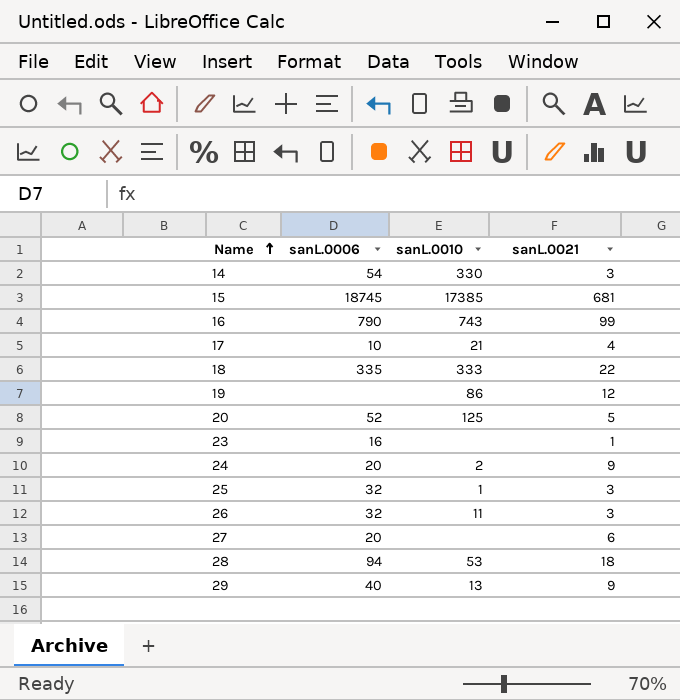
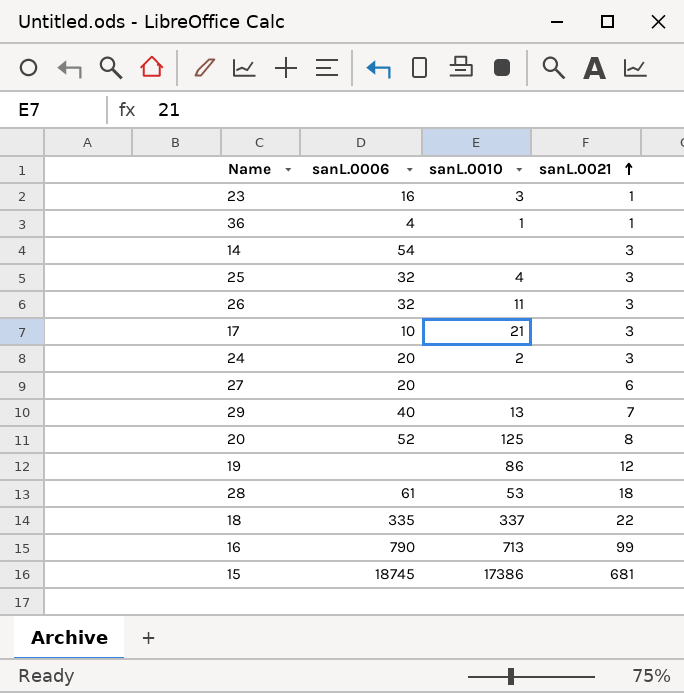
row order: Name ascending -> sanL.0021 ascending
23 | sanL.0010: none -> 3
row 36: none -> 4 | 1 | 1
14 | sanL.0010: 330 -> none
25 | sanL.0010: 1 -> 4
17 | sanL.0021: 4 -> 3
24 | sanL.0021: 9 -> 3
29 | sanL.0021: 9 -> 7
20 | sanL.0021: 5 -> 8
28 | sanL.0006: 94 -> 61
18 | sanL.0010: 333 -> 337
16 | sanL.0010: 743 -> 713
15 | sanL.0010: 17385 -> 17386

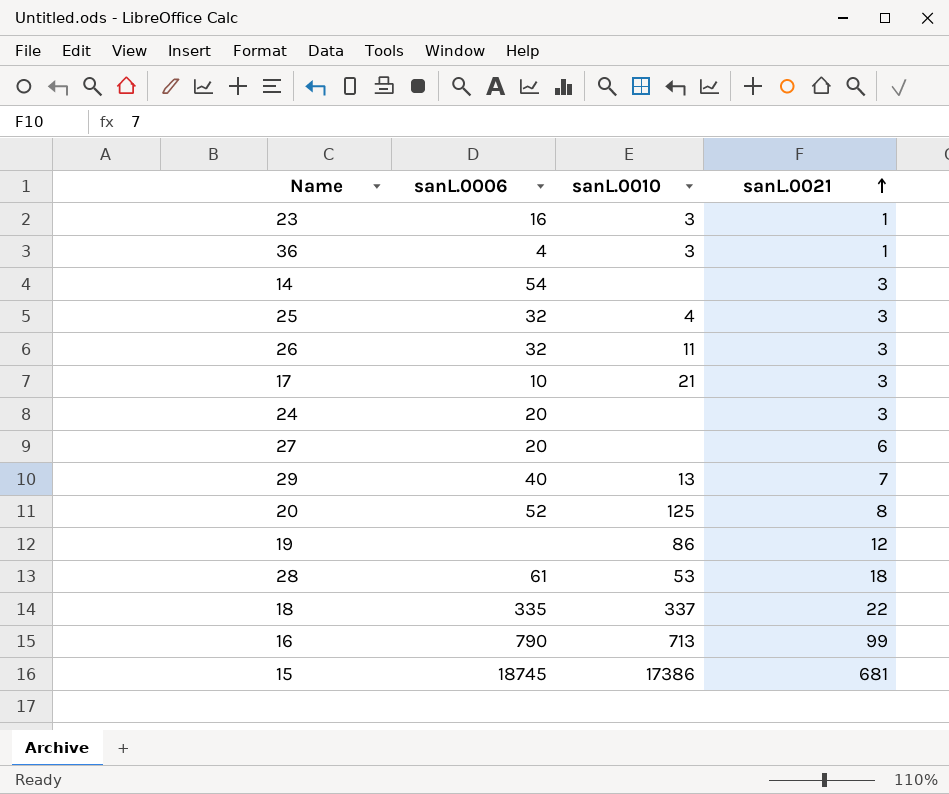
36 | sanL.0010: 1 -> 3
24 | sanL.0010: 2 -> none

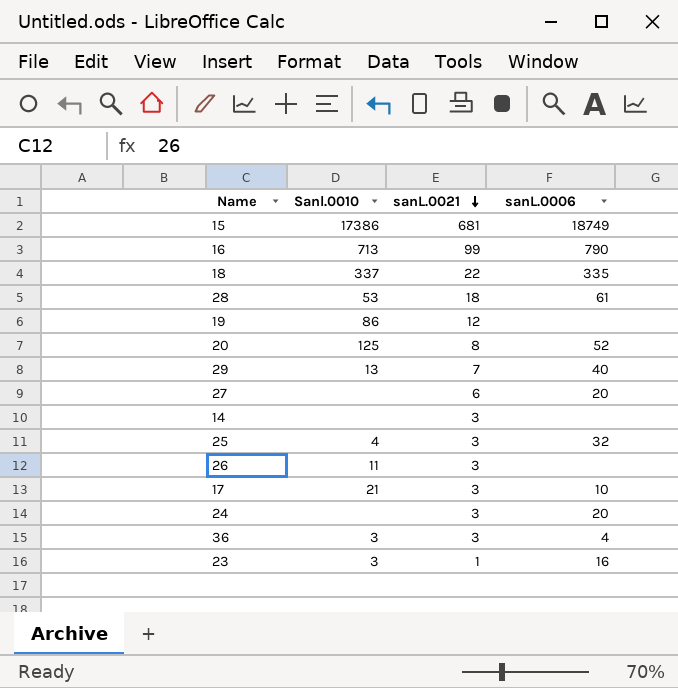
row order: sanL.0021 ascending -> sanL.0021 descending
column name: sanL.0010 -> Sanl.0010
column sanL.0006 | position: 2 -> 4
15 | sanL.0006: 18745 -> 18749
14 | sanL.0006: 54 -> none
26 | sanL.0006: 32 -> none
36 | sanL.0021: 1 -> 3

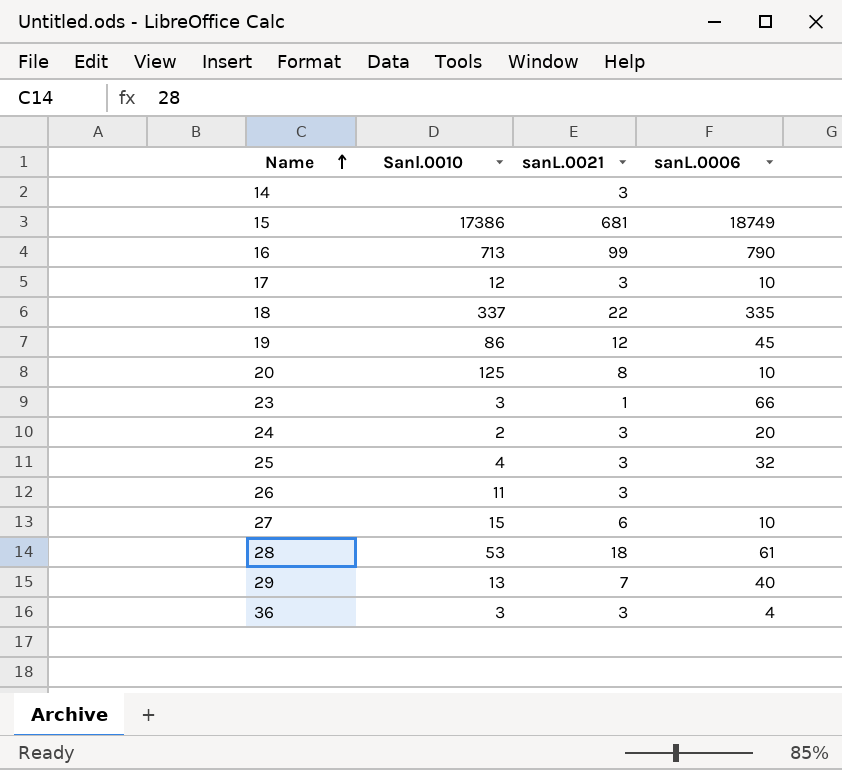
row order: sanL.0021 descending -> Name ascending
17 | Sanl.0010: 21 -> 12
19 | sanL.0006: none -> 45
20 | sanL.0006: 52 -> 10
23 | sanL.0006: 16 -> 66
24 | Sanl.0010: none -> 2
27 | Sanl.0010: none -> 15
27 | sanL.0006: 20 -> 10

